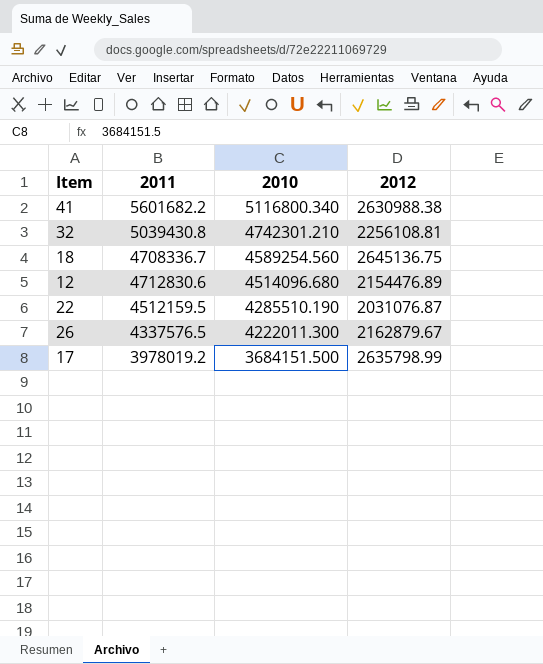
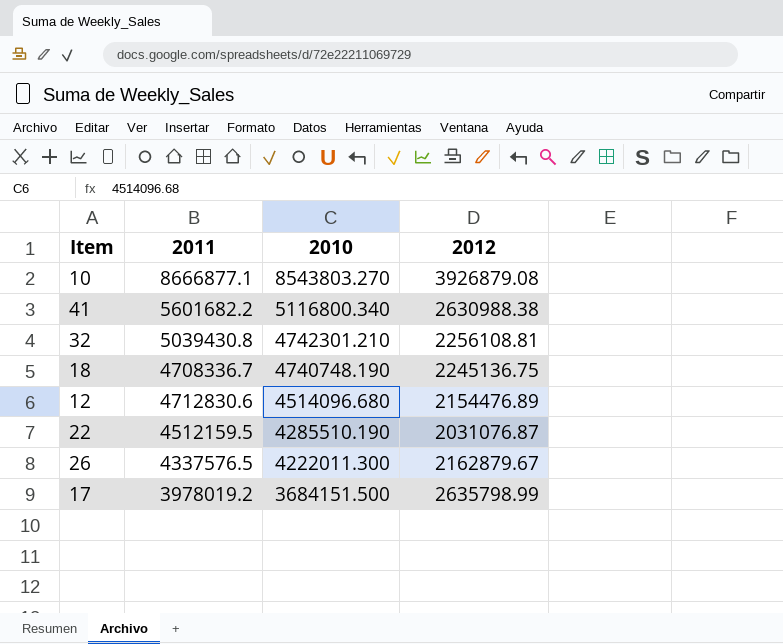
row 10: none -> 8666877.1 | 8543803.270 | 3926879.08
18 | 2010: 4589254.560 -> 4740748.190
18 | 2012: 2645136.75 -> 2245136.75

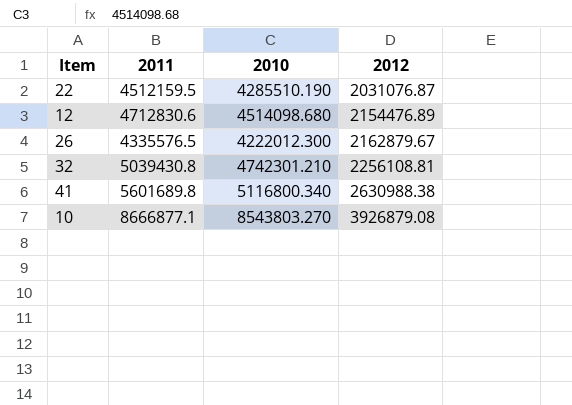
row order: 2010 descending -> 2012 ascending
row 18: 4708336.7 | 4740748.190 | 2245136.75 -> none
row 17: 3978019.2 | 3684151.500 | 2635798.99 -> none
12 | 2010: 4514096.680 -> 4514098.680
26 | 2011: 4337576.5 -> 4335576.5
26 | 2010: 4222011.300 -> 4222012.300
41 | 2011: 5601682.2 -> 5601689.8

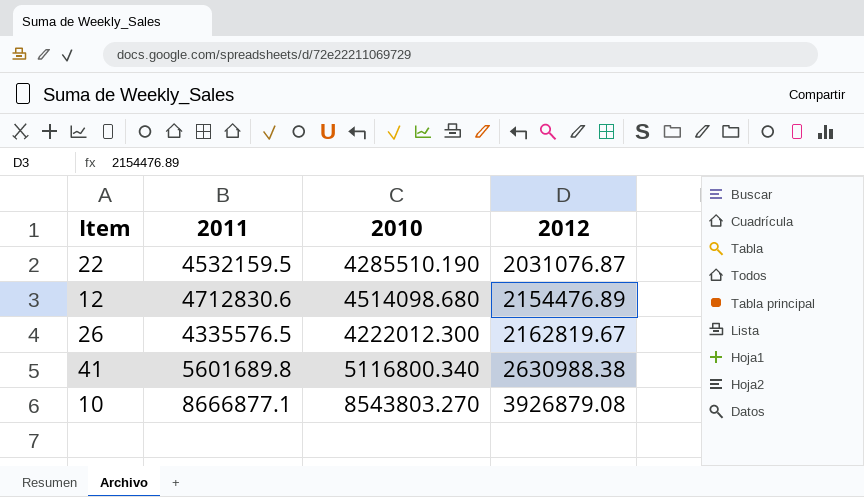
row 32: 5039430.8 | 4742301.210 | 2256108.81 -> none
22 | 2011: 4512159.5 -> 4532159.5
26 | 2012: 2162879.67 -> 2162819.67

